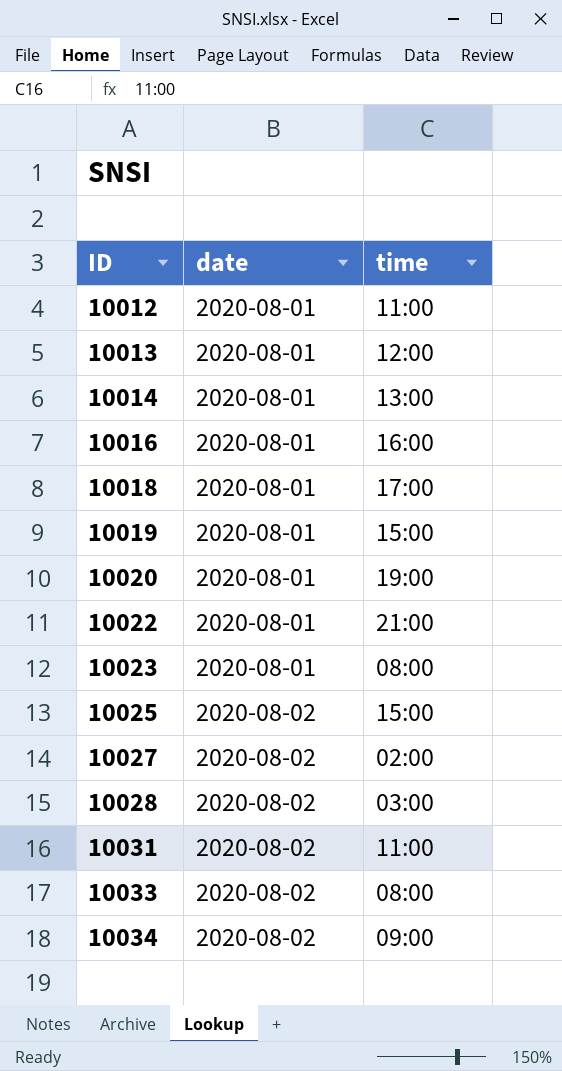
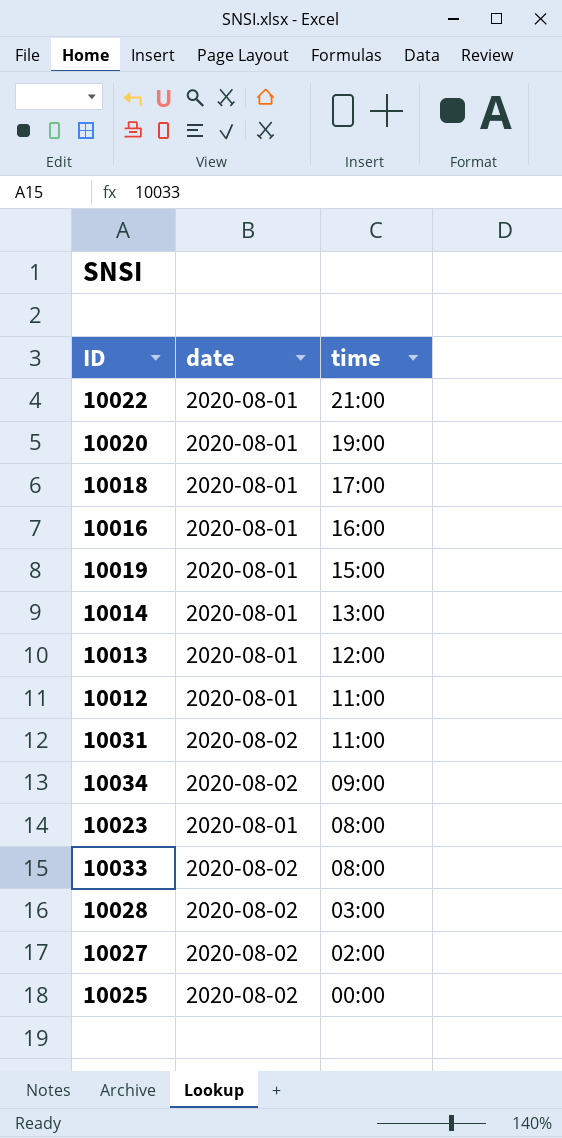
row order: ID ascending -> time descending
10025 | time: 15:00 -> 00:00

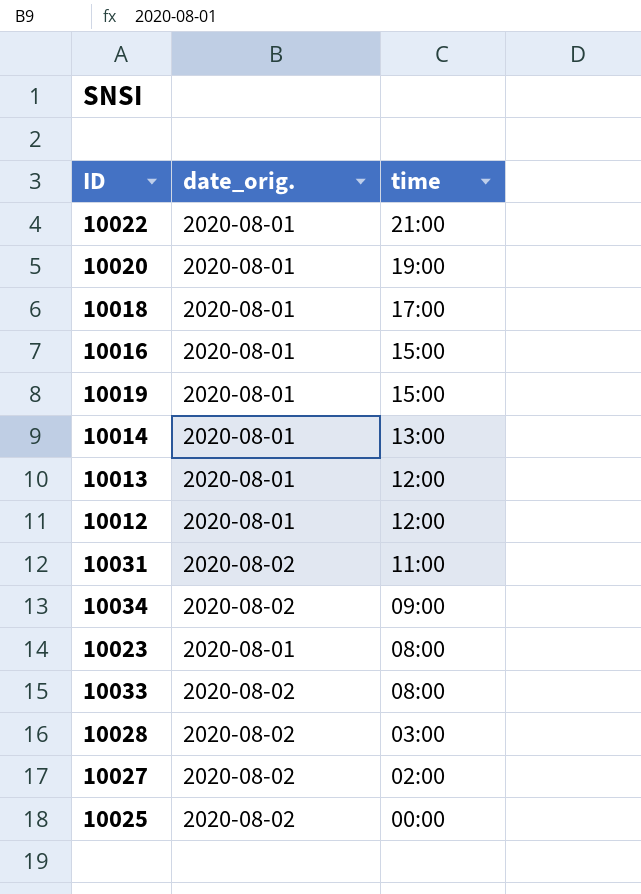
column name: date -> date_orig.
10016 | time: 16:00 -> 15:00
10012 | time: 11:00 -> 12:00

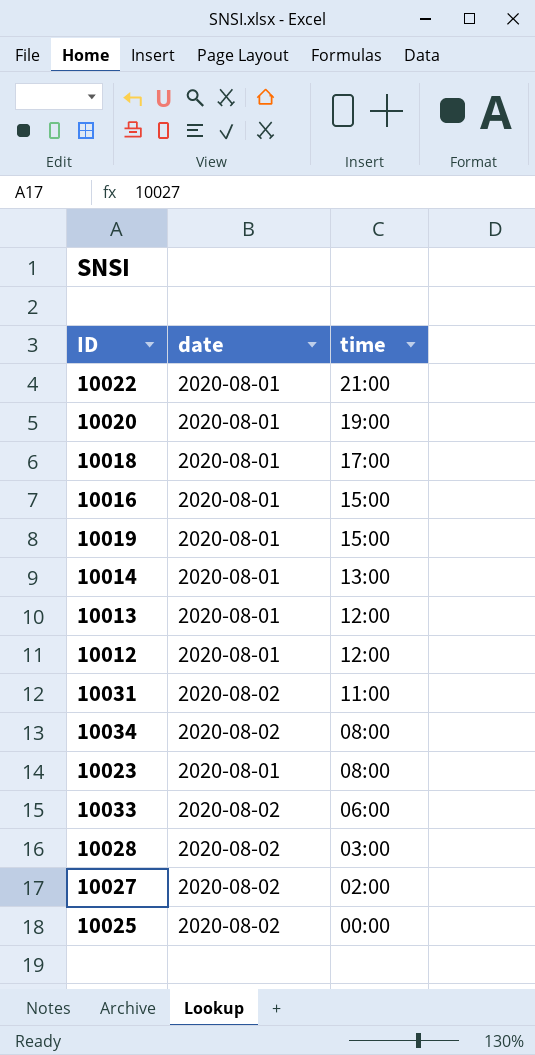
column name: date_orig. -> date
10034 | time: 09:00 -> 08:00
10033 | time: 08:00 -> 06:00

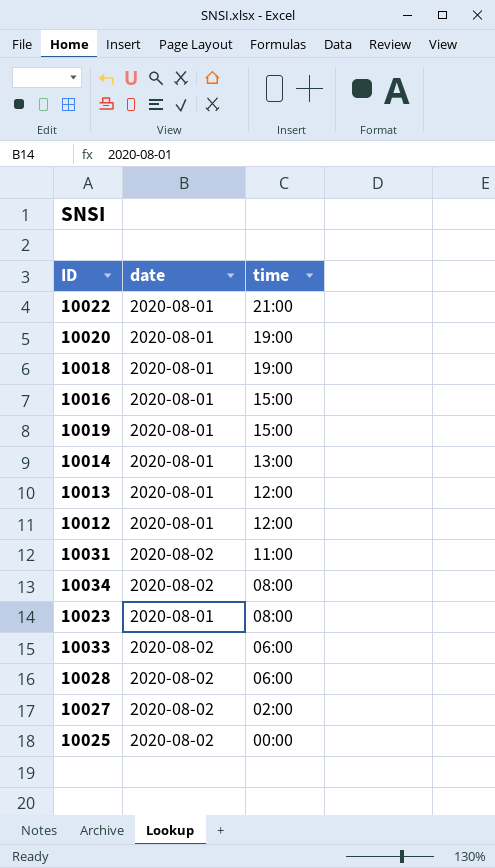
10018 | time: 17:00 -> 19:00
10028 | time: 03:00 -> 06:00

